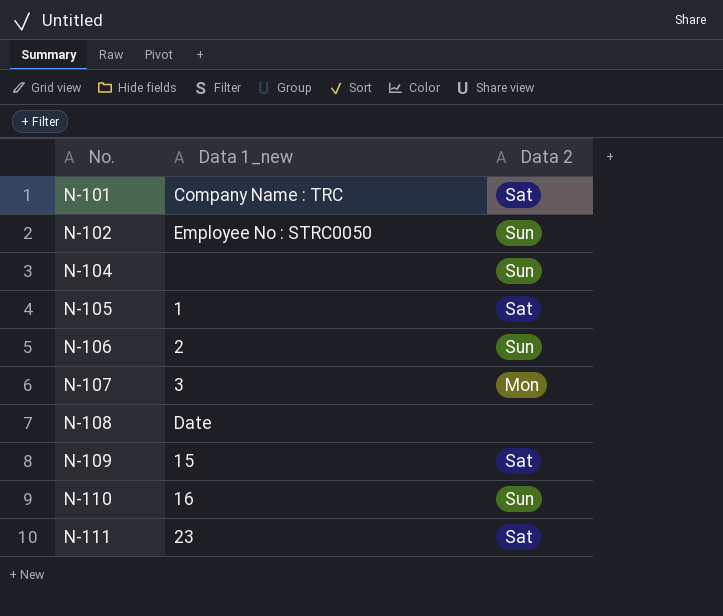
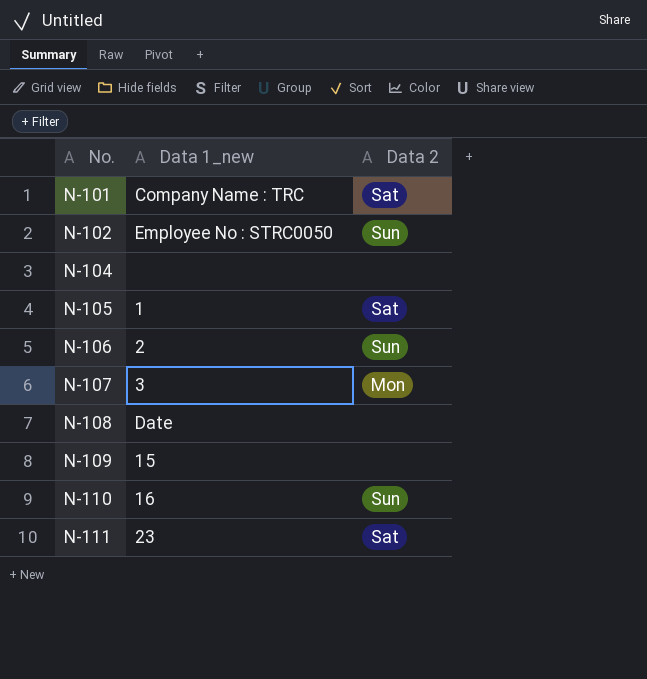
N-104 | Data 2: Sun -> none
N-109 | Data 2: Sat -> none

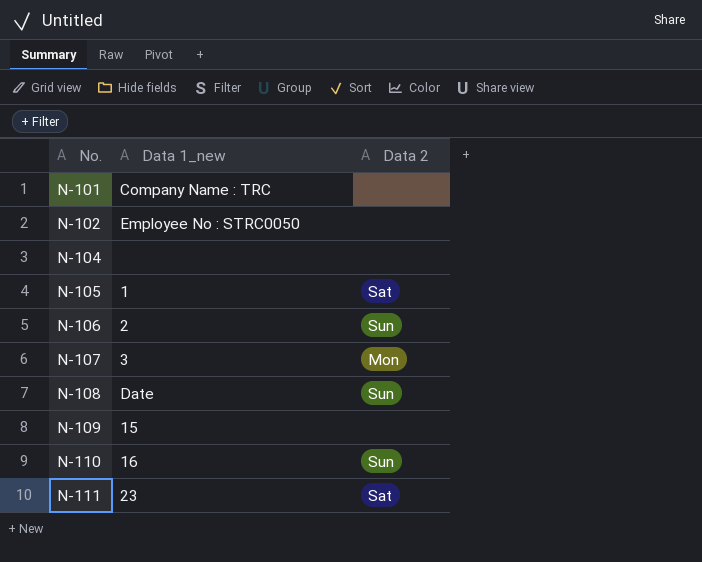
N-101 | Data 2: Sat -> none
N-102 | Data 2: Sun -> none
N-108 | Data 2: none -> Sun

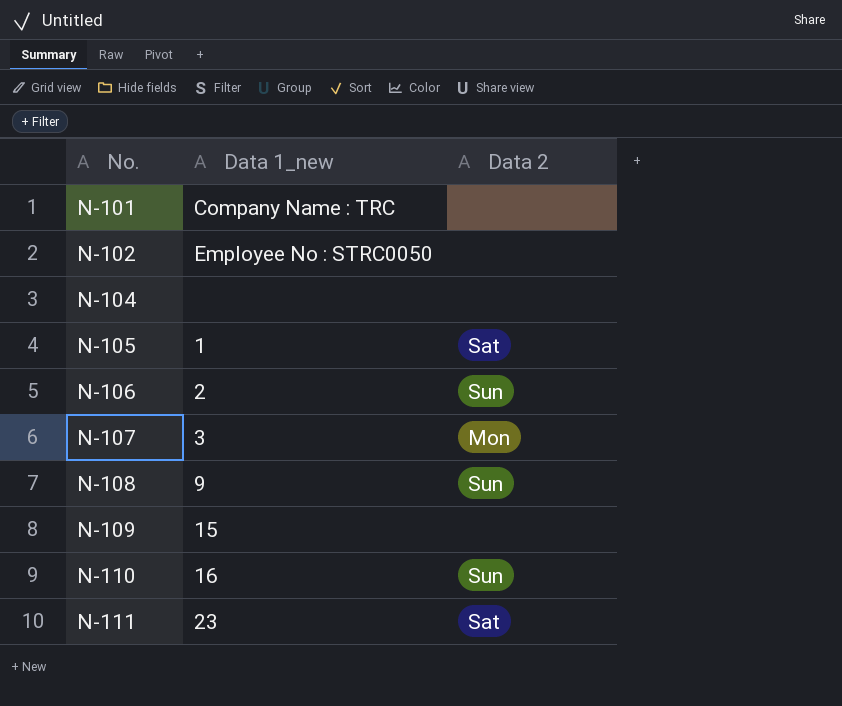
N-108 | Data 1_new: Date -> 9

